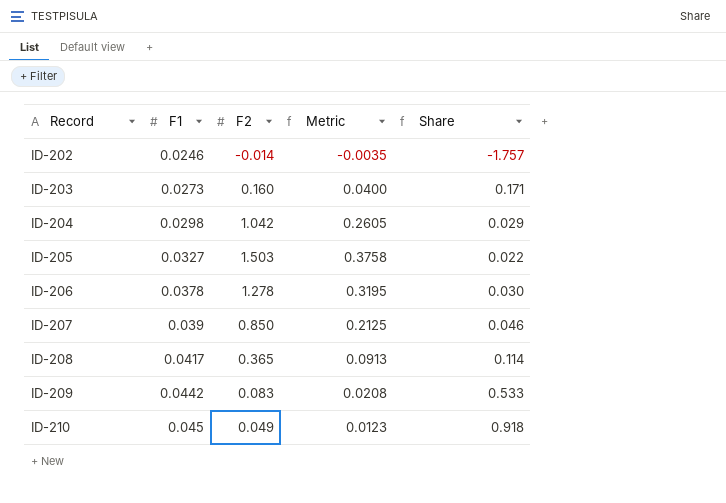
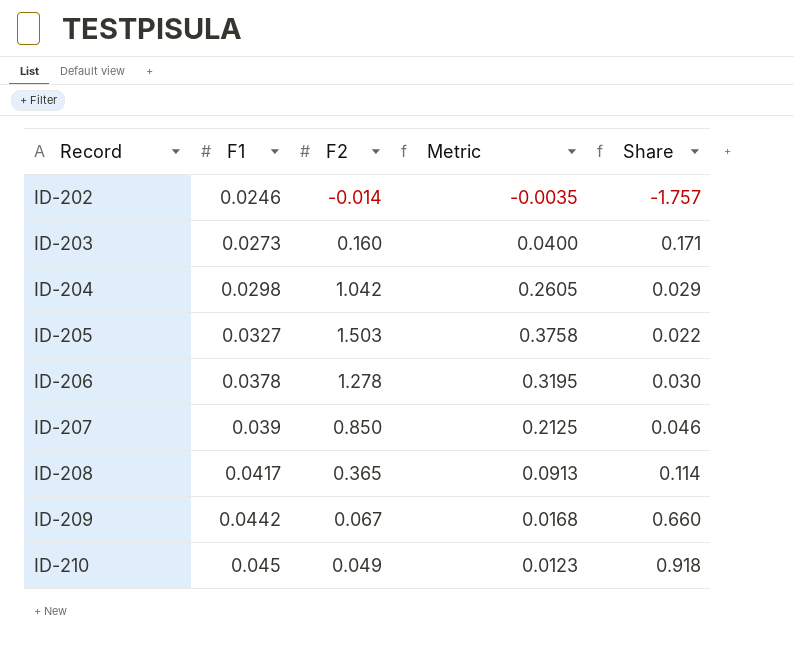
ID-209 | F2: 0.083 -> 0.067
ID-209 | Metric: 0.0208 -> 0.0168
ID-209 | Share: 0.533 -> 0.660

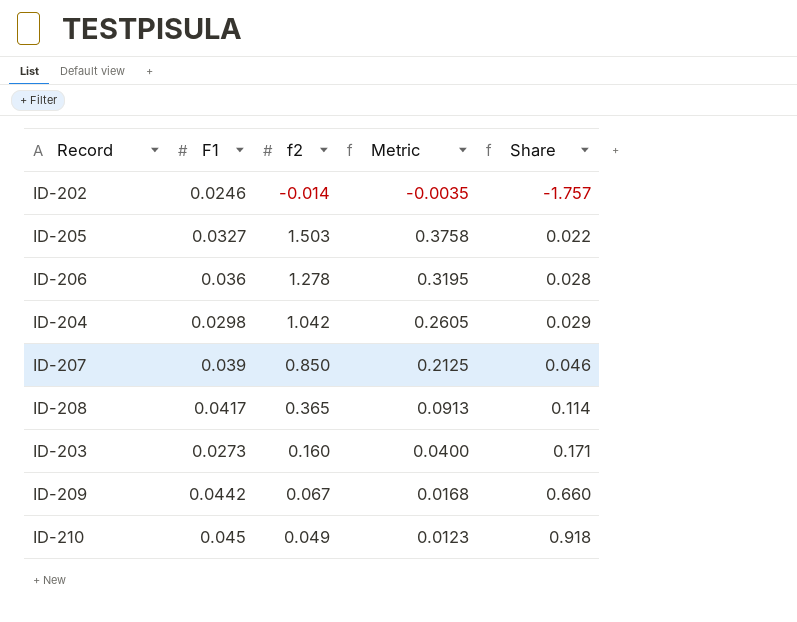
row order: Record ascending -> Share ascending
column name: F2 -> f2
ID-206 | F1: 0.0378 -> 0.036
ID-206 | Share: 0.030 -> 0.028

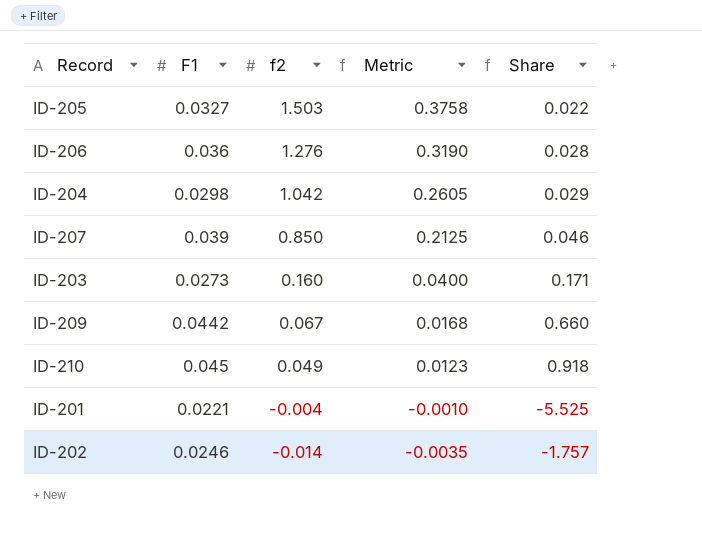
row order: Share ascending -> f2 descending
row ID-208: 0.0417 | 0.365 | 0.0913 | 0.114 -> none
ID-206 | f2: 1.278 -> 1.276
ID-206 | Metric: 0.3195 -> 0.3190
row ID-201: none -> 0.0221 | -0.004 | -0.0010 | -5.525

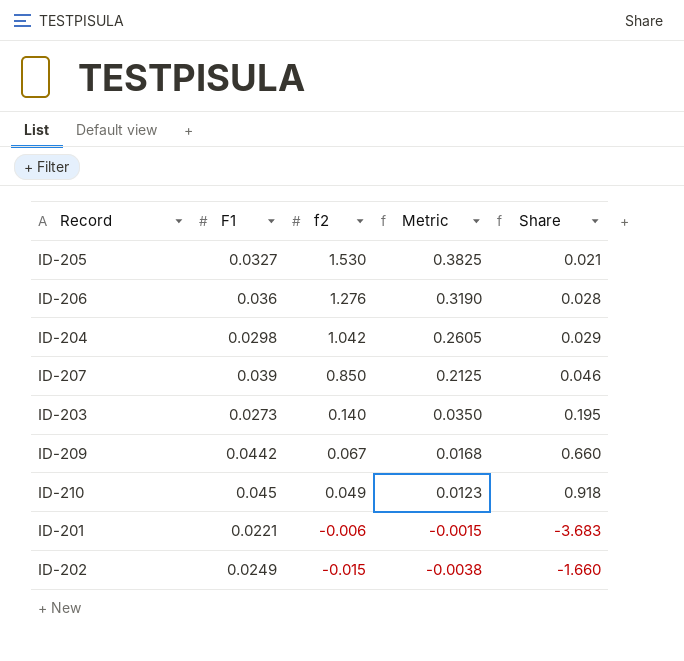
ID-205 | f2: 1.503 -> 1.530
ID-205 | Metric: 0.3758 -> 0.3825
ID-205 | Share: 0.022 -> 0.021
ID-203 | f2: 0.160 -> 0.140
ID-203 | Metric: 0.0400 -> 0.0350
ID-203 | Share: 0.171 -> 0.195
ID-201 | f2: -0.004 -> -0.006
ID-201 | Metric: -0.0010 -> -0.0015
ID-201 | Share: -5.525 -> -3.683
ID-202 | F1: 0.0246 -> 0.0249
ID-202 | f2: -0.014 -> -0.015
ID-202 | Metric: -0.0035 -> -0.0038
ID-202 | Share: -1.757 -> -1.660

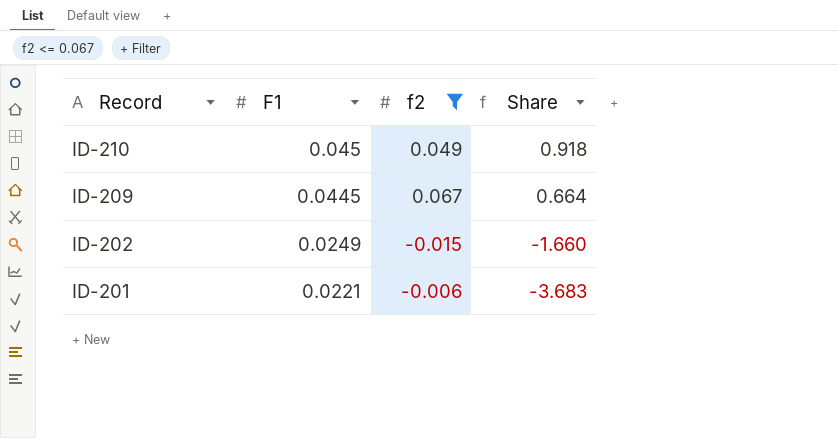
filter: none -> f2 <= 0.067
row order: f2 descending -> Record descending
column Metric | formula: [f2] * 0.25 -> none
ID-209 | F1: 0.0442 -> 0.0445
ID-209 | Share: 0.660 -> 0.664

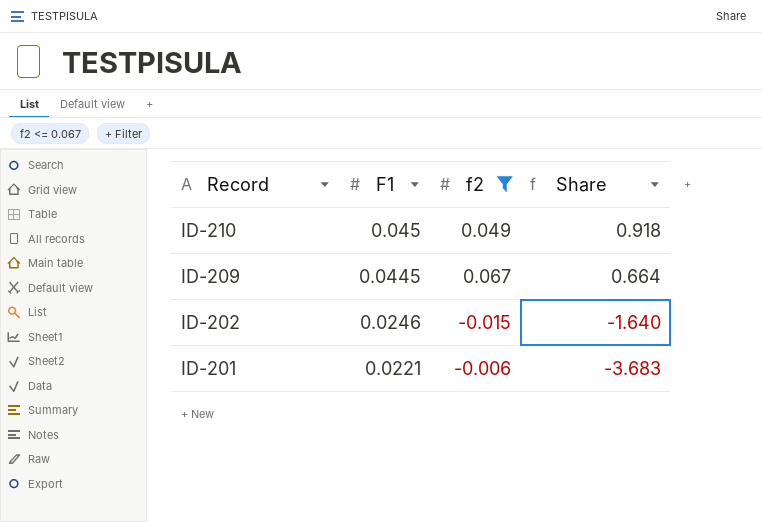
ID-202 | F1: 0.0249 -> 0.0246
ID-202 | Share: -1.660 -> -1.640

